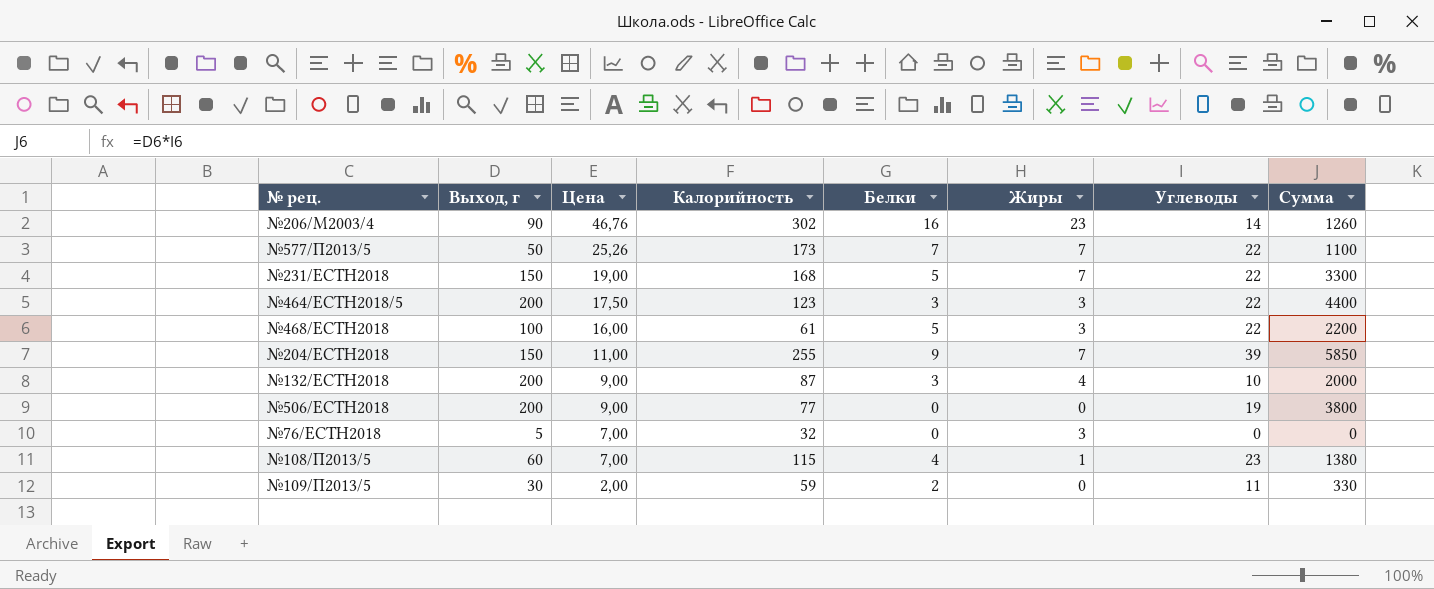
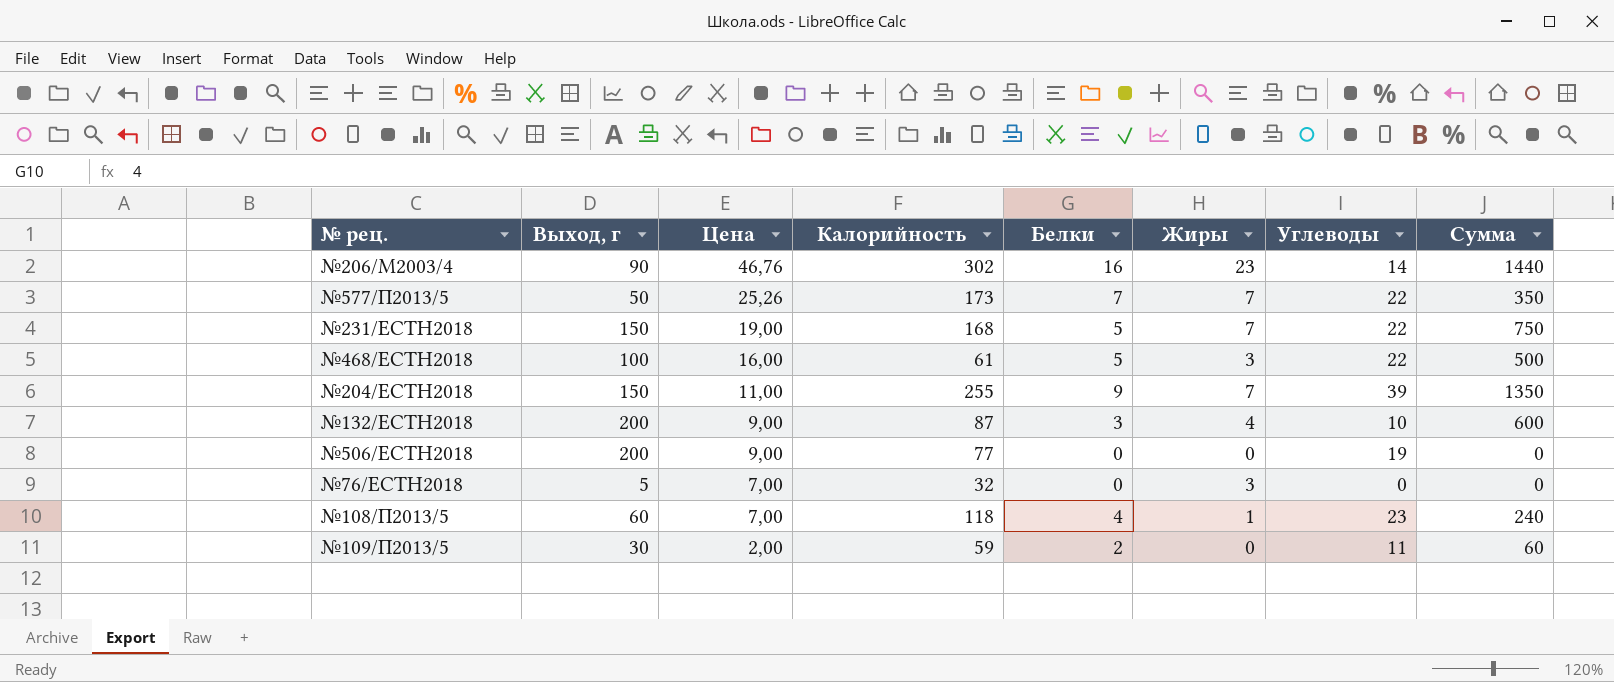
column Сумма | formula: [Выход, г] * [Углеводы] -> [Выход, г] * [Белки]
row №464/ЕСТН2018/5: 200 | 17,50 | 123 | 3 | 3 | 22 | 4400 -> none
№108/П2013/5 | Калорийность: 115 -> 118

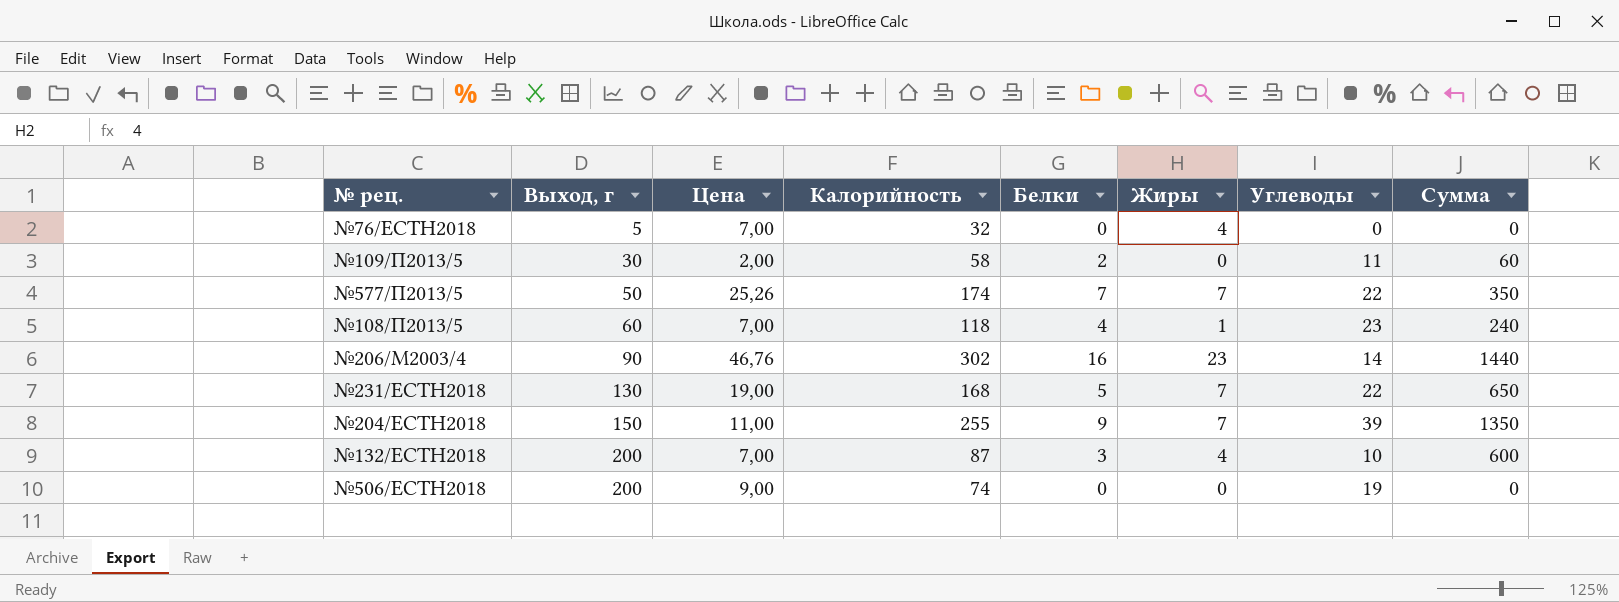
row order: Цена descending -> Выход, г ascending
row №468/ЕСТН2018: 100 | 16,00 | 61 | 5 | 3 | 22 | 500 -> none
№76/ЕСТН2018 | Жиры: 3 -> 4
№109/П2013/5 | Калорийность: 59 -> 58
№577/П2013/5 | Калорийность: 173 -> 174
№231/ЕСТН2018 | Выход, г: 150 -> 130
№231/ЕСТН2018 | Сумма: 750 -> 650
№132/ЕСТН2018 | Цена: 9,00 -> 7,00
№506/ЕСТН2018 | Калорийность: 77 -> 74

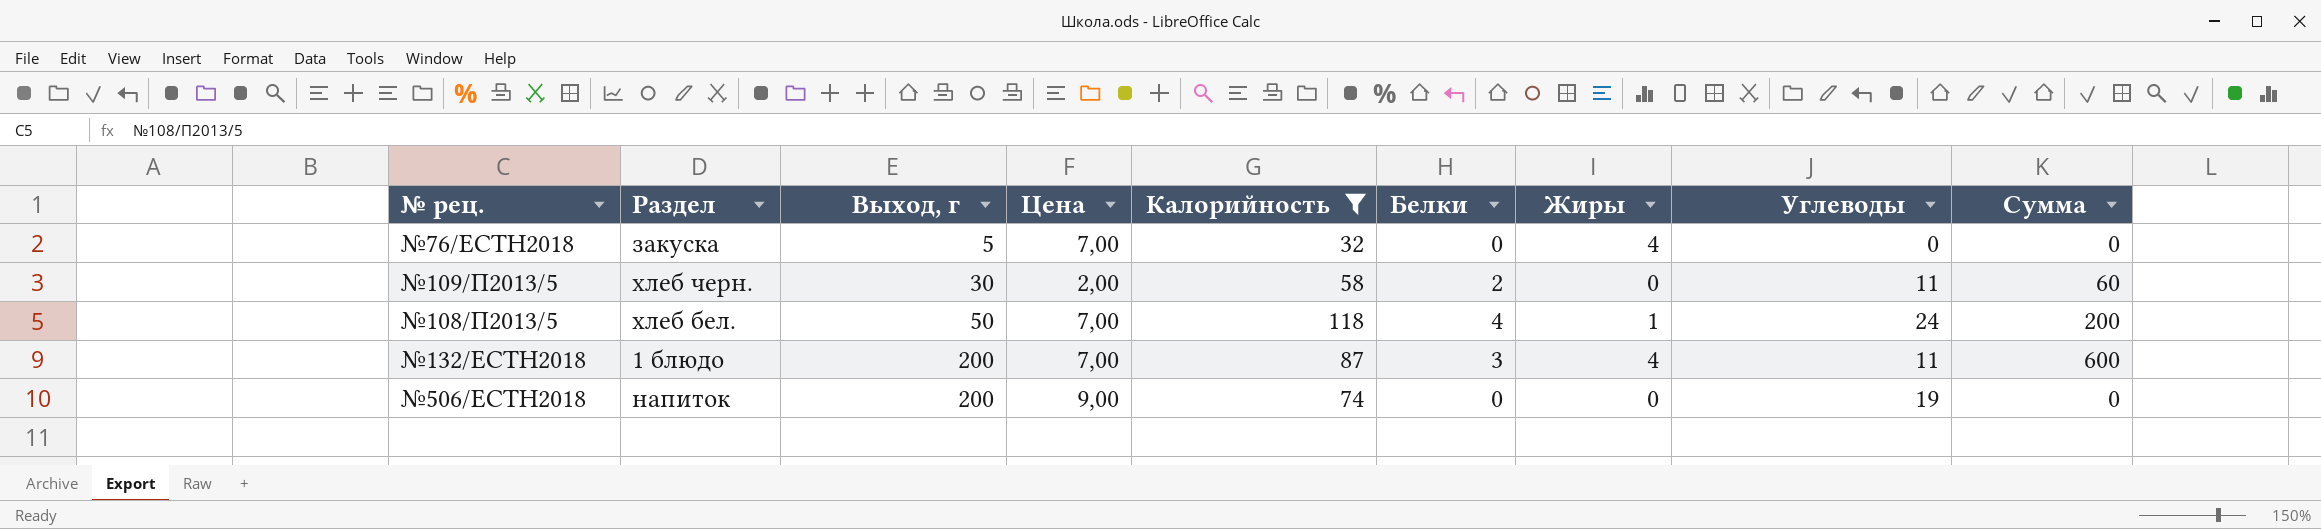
filter: none -> Калорийность <= 118
column Раздел | position: none -> 2
№108/П2013/5 | Выход, г: 60 -> 50
№108/П2013/5 | Углеводы: 23 -> 24
№108/П2013/5 | Сумма: 240 -> 200
№132/ЕСТН2018 | Углеводы: 10 -> 11

